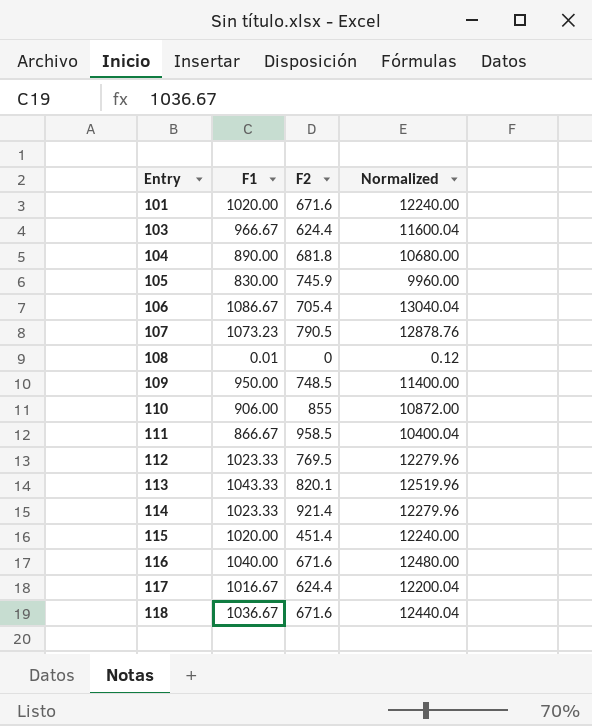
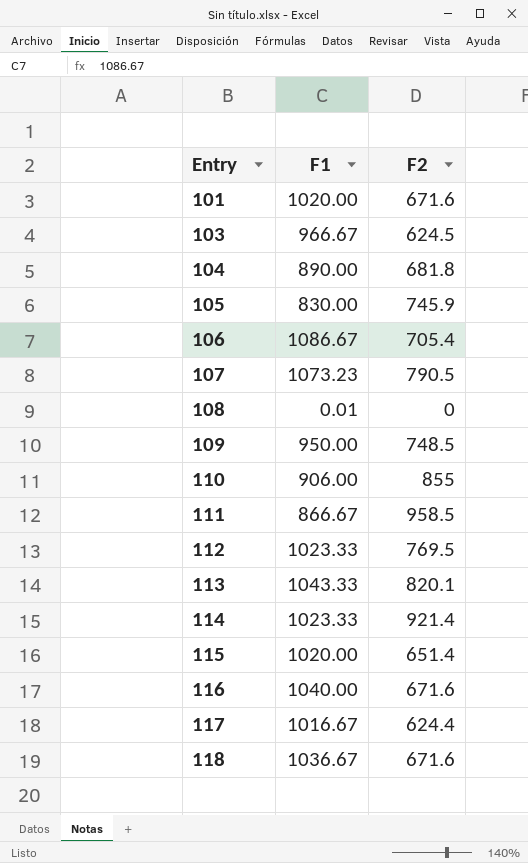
column Normalized | formula: [F1] * 12 -> none
103 | F2: 624.4 -> 624.5
115 | F2: 451.4 -> 651.4

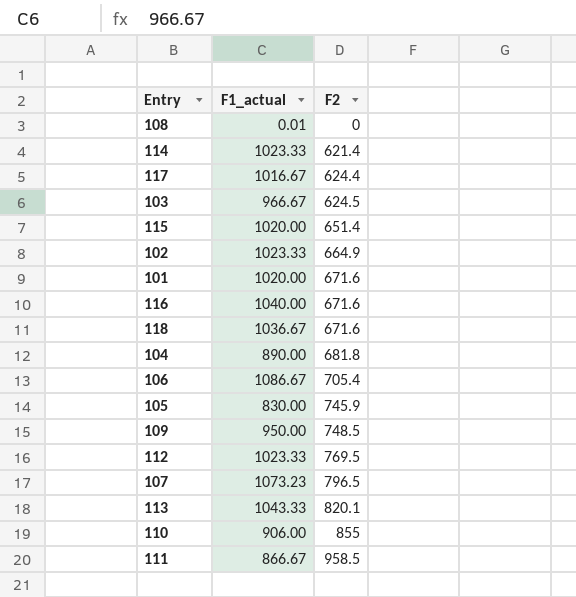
row order: Entry ascending -> F2 ascending
column name: F1 -> F1_actual
114 | F2: 921.4 -> 621.4
row 102: none -> 1023.33 | 664.9
107 | F2: 790.5 -> 796.5

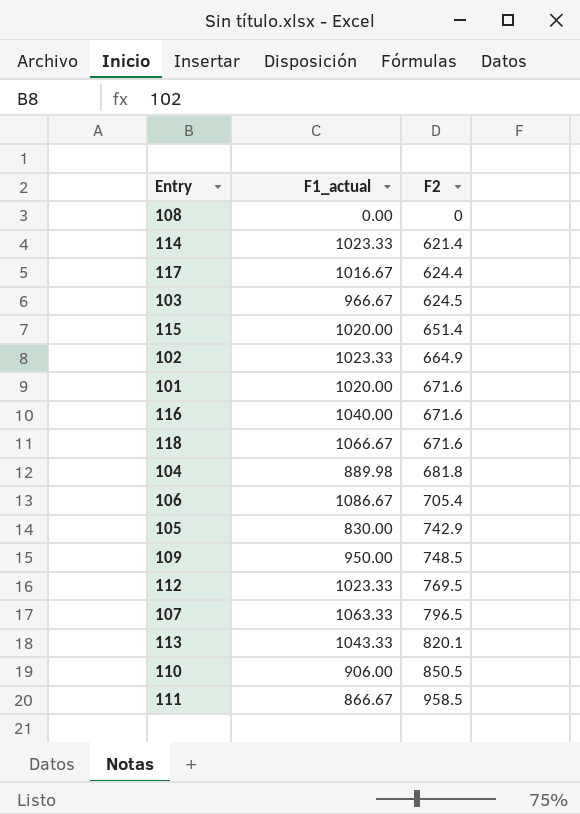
108 | F1_actual: 0.01 -> 0.00
118 | F1_actual: 1036.67 -> 1066.67
104 | F1_actual: 890.00 -> 889.98
105 | F2: 745.9 -> 742.9
107 | F1_actual: 1073.23 -> 1063.33
110 | F2: 855 -> 850.5

